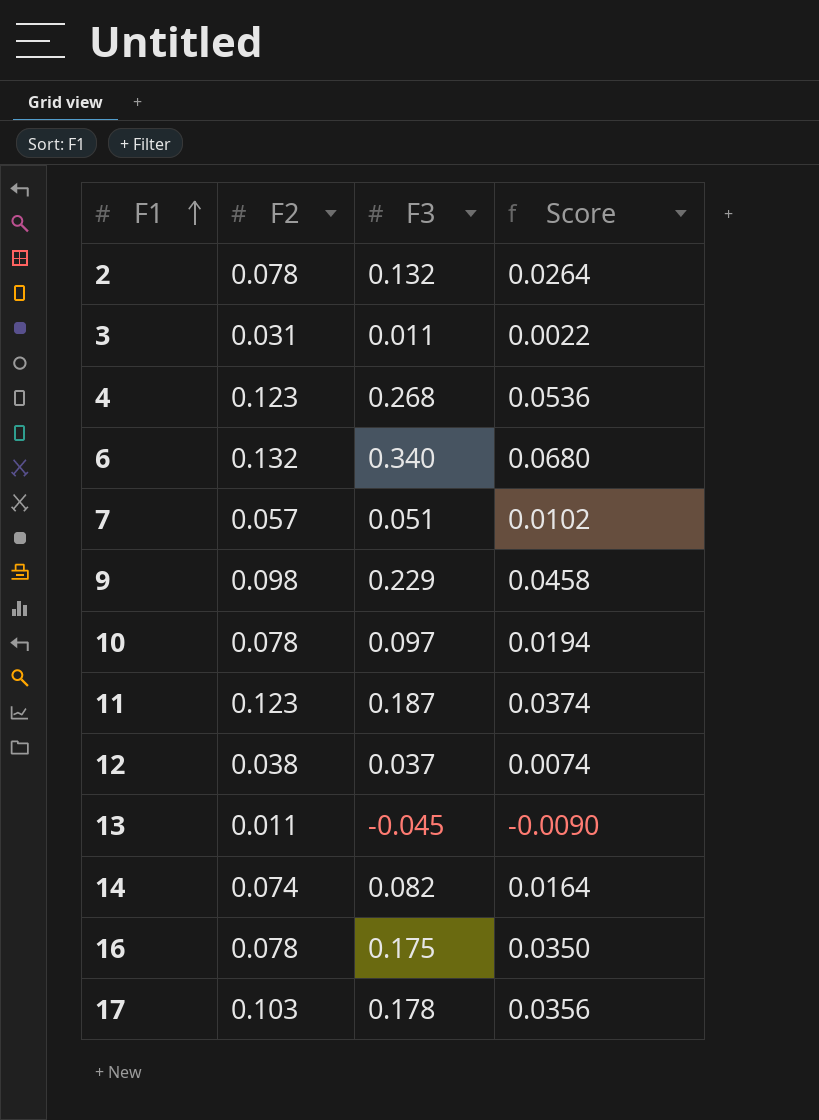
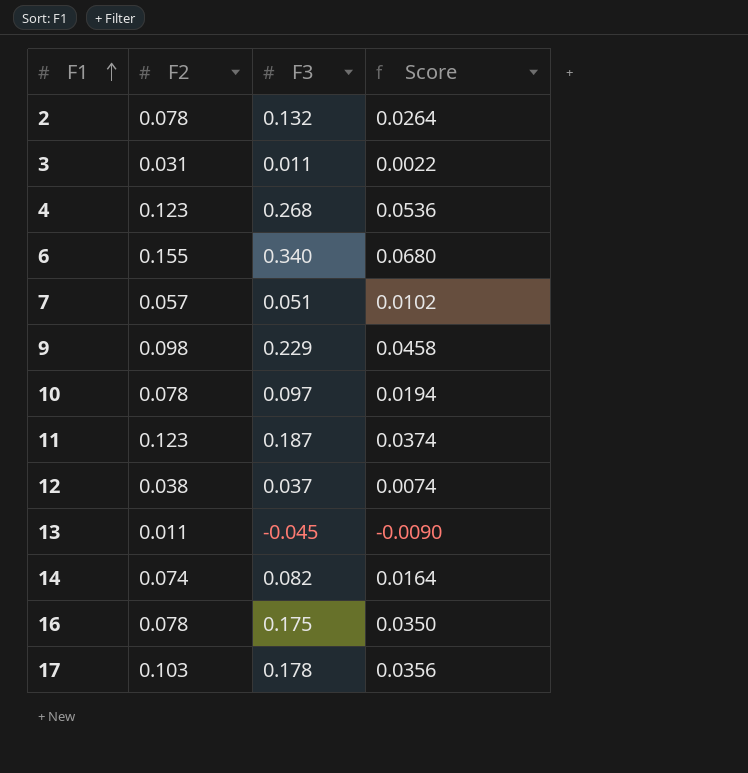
6 | F2: 0.132 -> 0.155

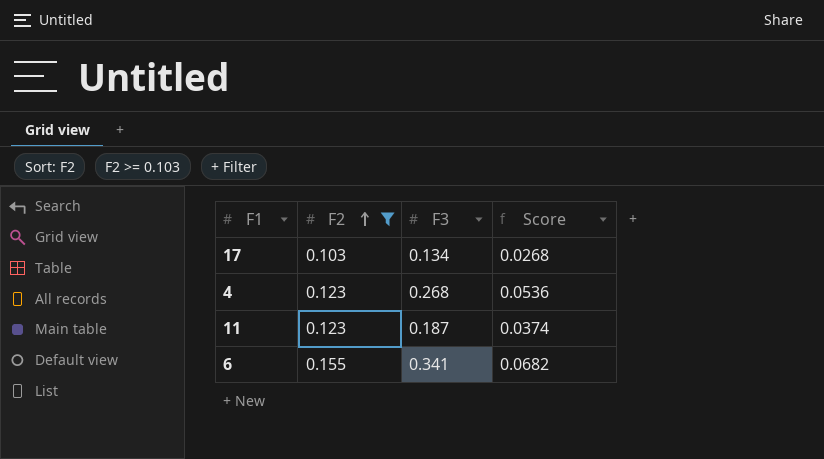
filter: none -> F2 >= 0.103
row order: F1 ascending -> F2 ascending
17 | F3: 0.178 -> 0.134
17 | Score: 0.0356 -> 0.0268
6 | F3: 0.340 -> 0.341
6 | Score: 0.0680 -> 0.0682

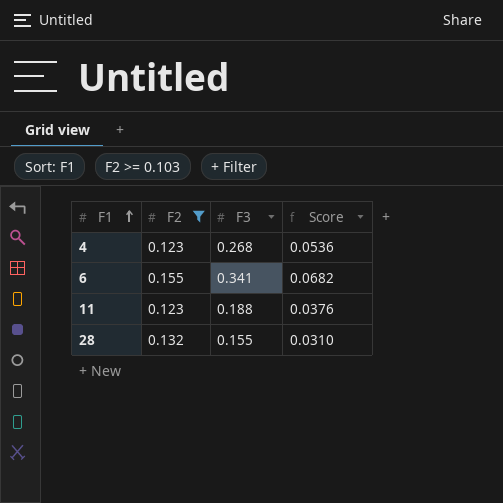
row order: F2 ascending -> F1 ascending
row 17: 0.103 | 0.134 | 0.0268 -> none
11 | F3: 0.187 -> 0.188
11 | Score: 0.0374 -> 0.0376
row 28: none -> 0.132 | 0.155 | 0.0310

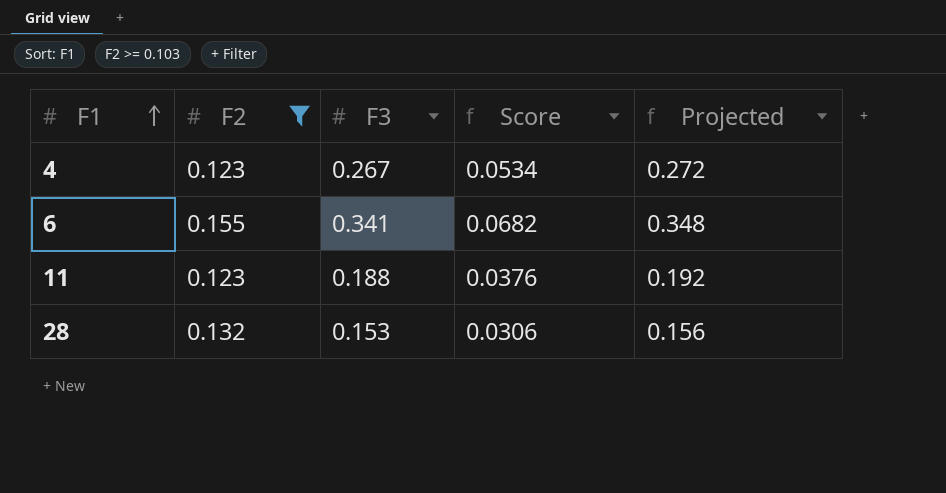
column Projected | formula: none -> [F3] * 1.02
4 | F3: 0.268 -> 0.267
4 | Score: 0.0536 -> 0.0534
28 | F3: 0.155 -> 0.153
28 | Score: 0.0310 -> 0.0306

